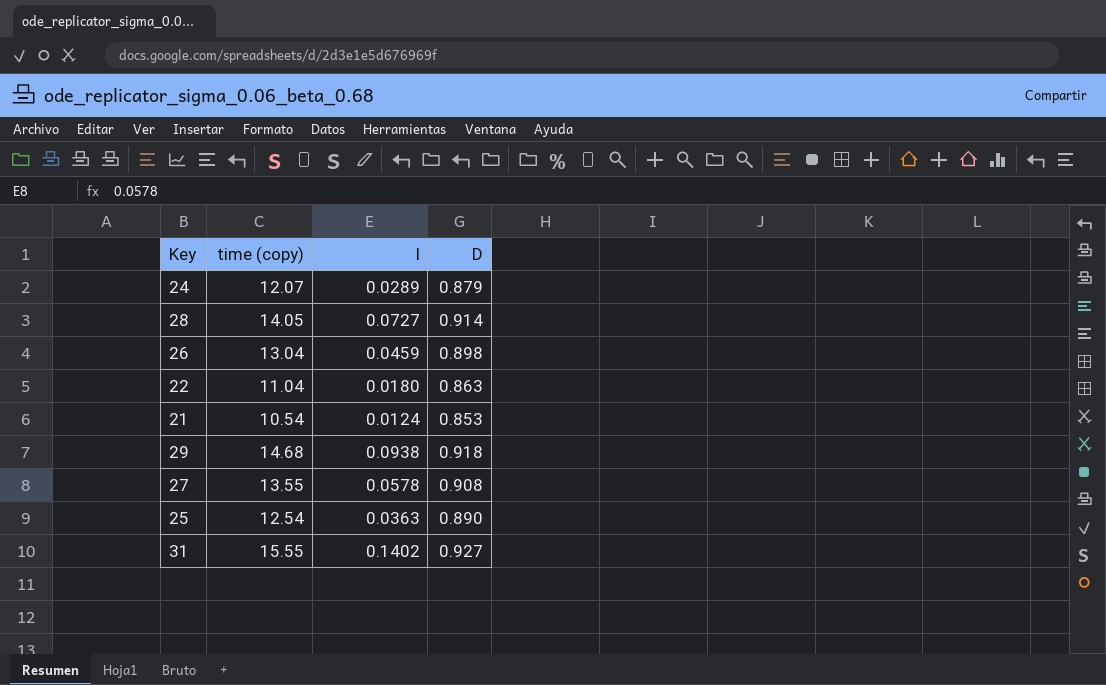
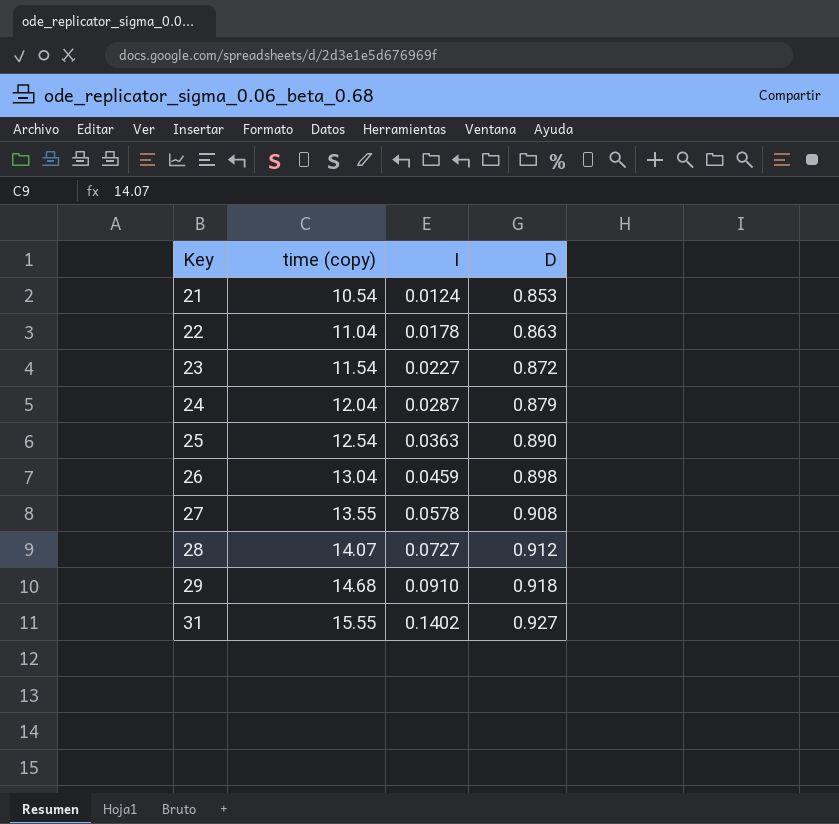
row order: none -> Key ascending
22 | I: 0.0180 -> 0.0178
row 23: none -> 11.54 | 0.0227 | 0.872
24 | time (copy): 12.07 -> 12.04
24 | I: 0.0289 -> 0.0287
28 | time (copy): 14.05 -> 14.07
28 | D: 0.914 -> 0.912
29 | I: 0.0938 -> 0.0910

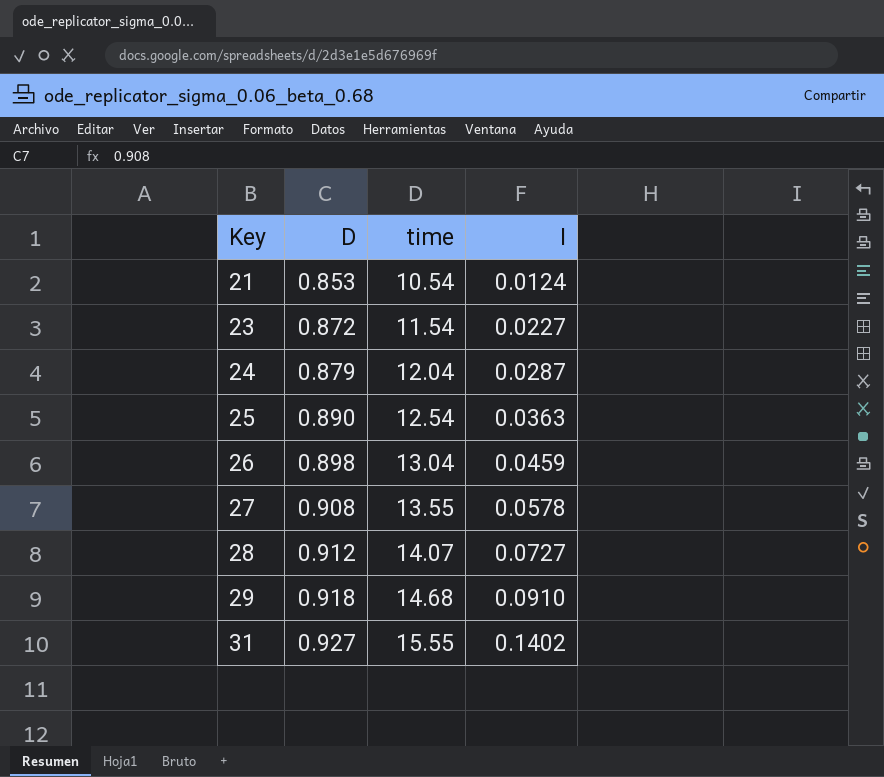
column D | position: 4 -> 2
column name: time (copy) -> time
row 22: 11.04 | 0.0178 | 0.863 -> none

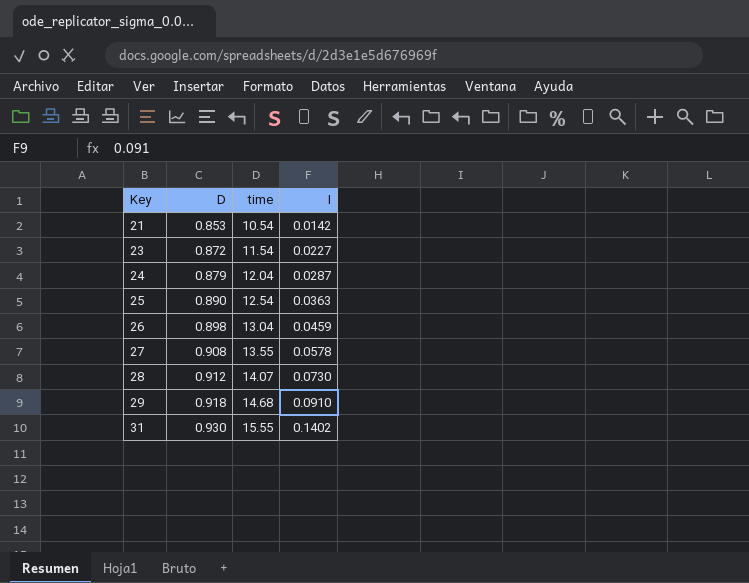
21 | I: 0.0124 -> 0.0142
28 | I: 0.0727 -> 0.0730
31 | D: 0.927 -> 0.930

